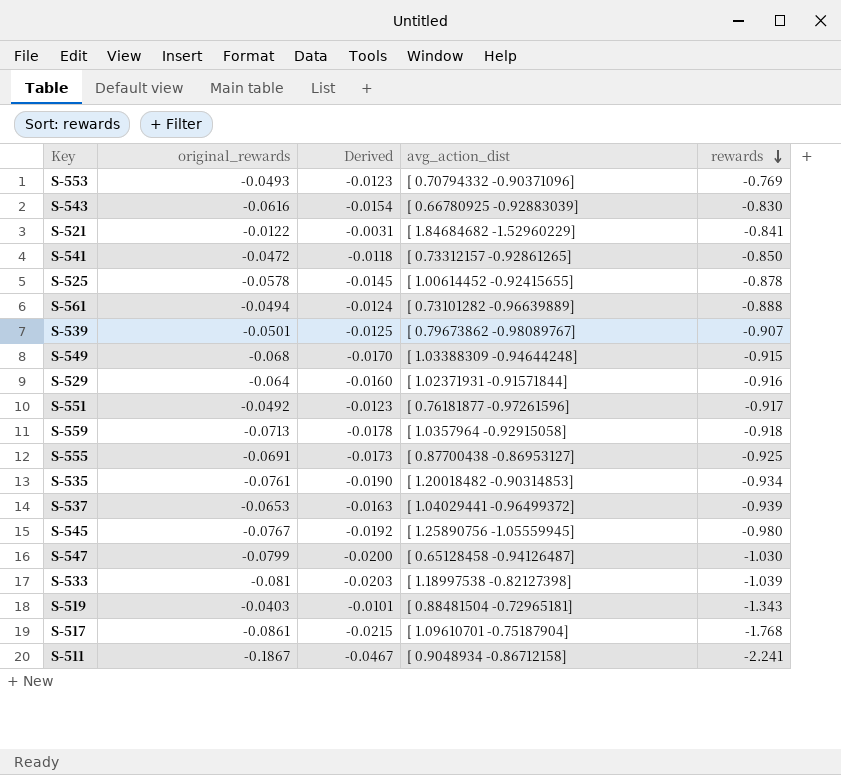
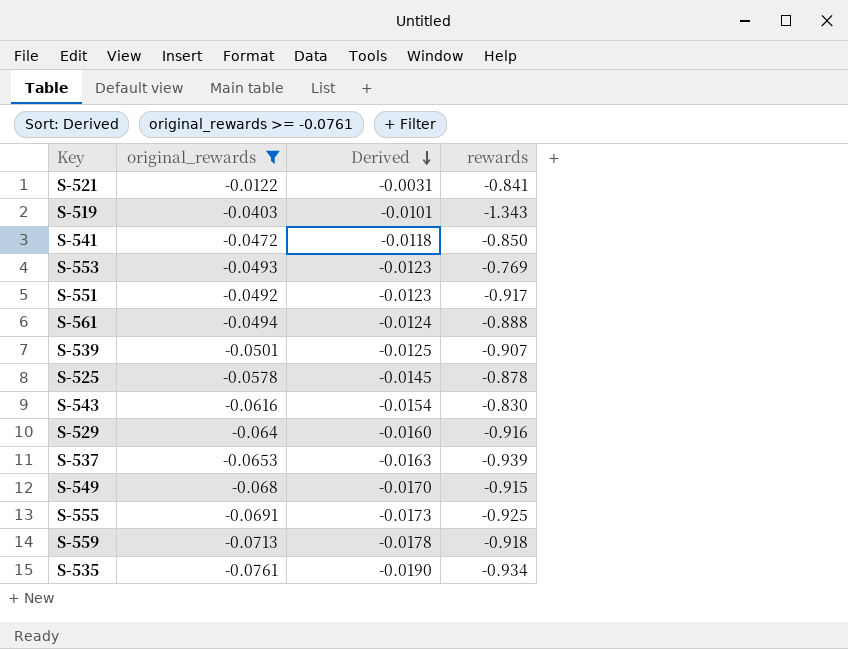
filter: none -> original_rewards >= -0.0761
row order: rewards descending -> Derived descending
column avg_action_dist | position: 4 -> none

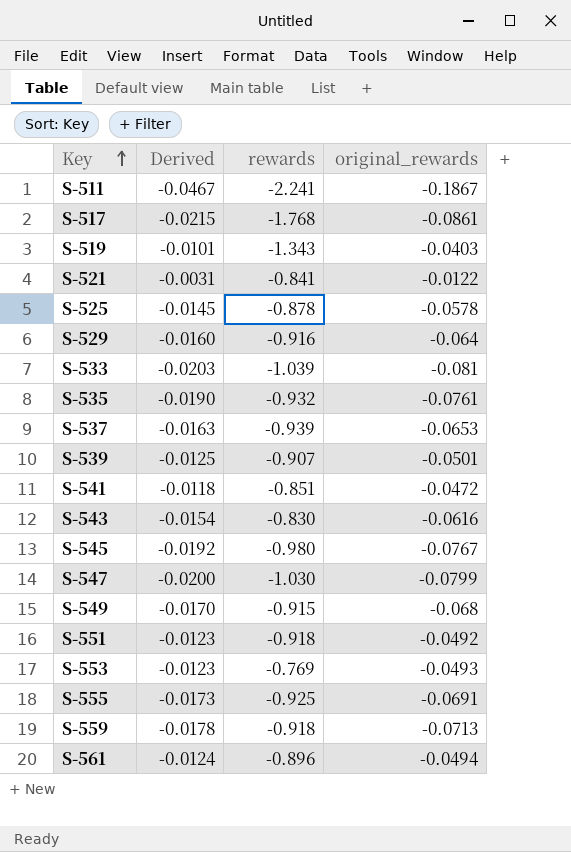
filter: original_rewards >= -0.0761 -> none
row order: Derived descending -> Key ascending
column original_rewards | position: 2 -> 4
S-535 | rewards: -0.934 -> -0.932
S-541 | rewards: -0.850 -> -0.851
S-551 | rewards: -0.917 -> -0.918
S-561 | rewards: -0.888 -> -0.896

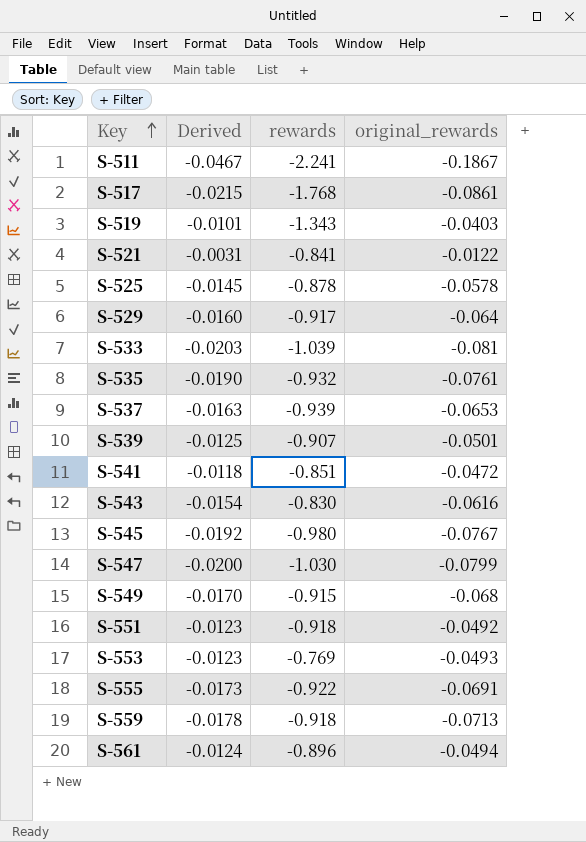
S-529 | rewards: -0.916 -> -0.917
S-555 | rewards: -0.925 -> -0.922

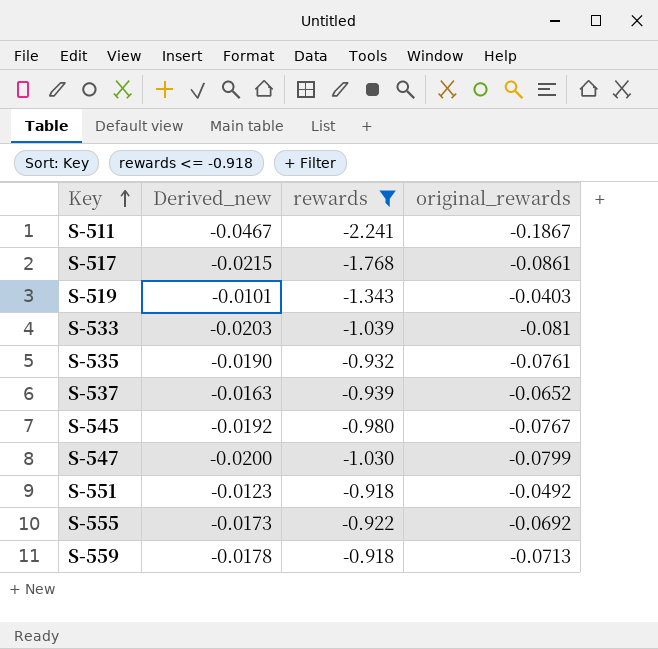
filter: none -> rewards <= -0.918
column name: Derived -> Derived_new
S-537 | original_rewards: -0.0653 -> -0.0652
S-555 | original_rewards: -0.0691 -> -0.0692

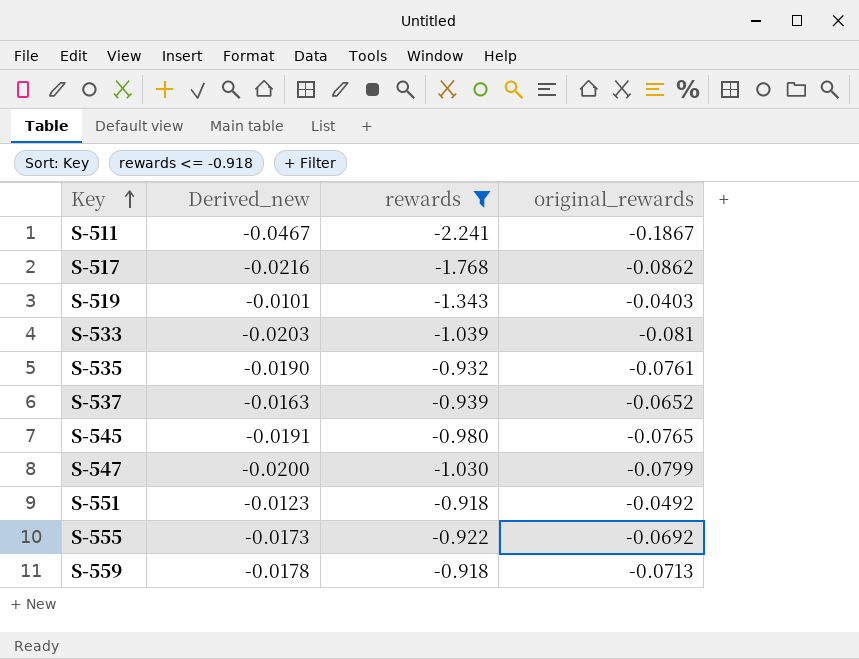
S-517 | Derived_new: -0.0215 -> -0.0216
S-517 | original_rewards: -0.0861 -> -0.0862
S-545 | Derived_new: -0.0192 -> -0.0191
S-545 | original_rewards: -0.0767 -> -0.0765

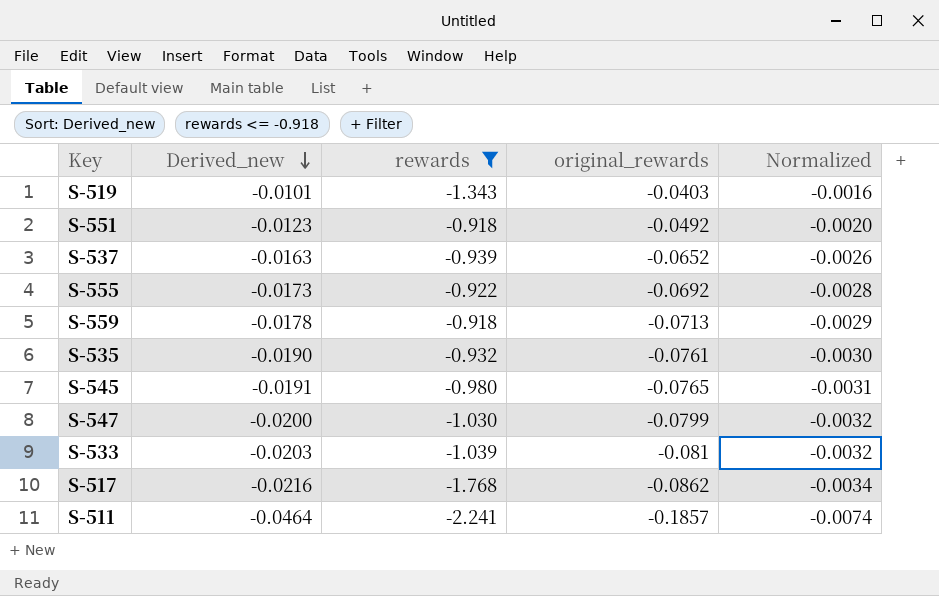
row order: Key ascending -> Derived_new descending
column Normalized | formula: none -> [original_rewards] * 0.04
S-511 | Derived_new: -0.0467 -> -0.0464
S-511 | original_rewards: -0.1867 -> -0.1857

